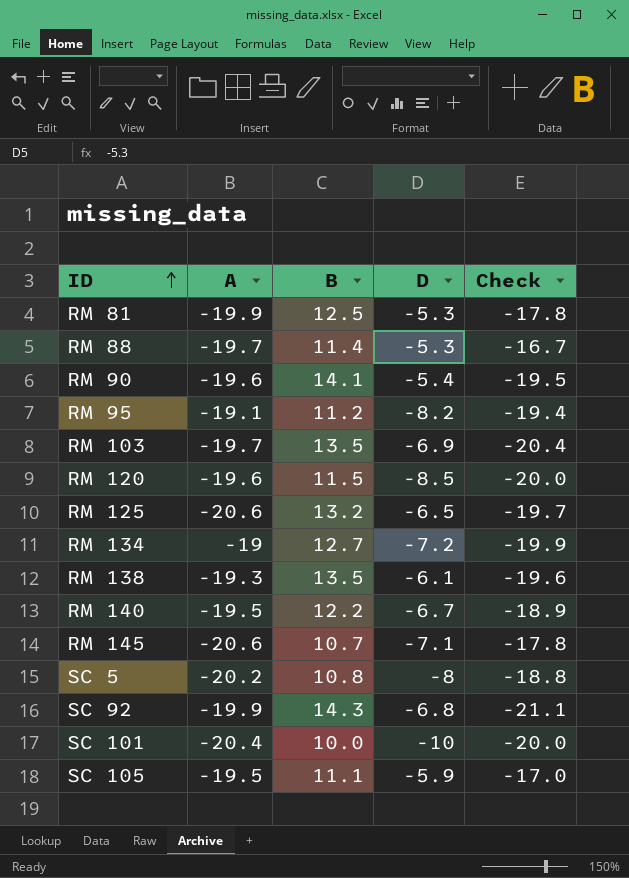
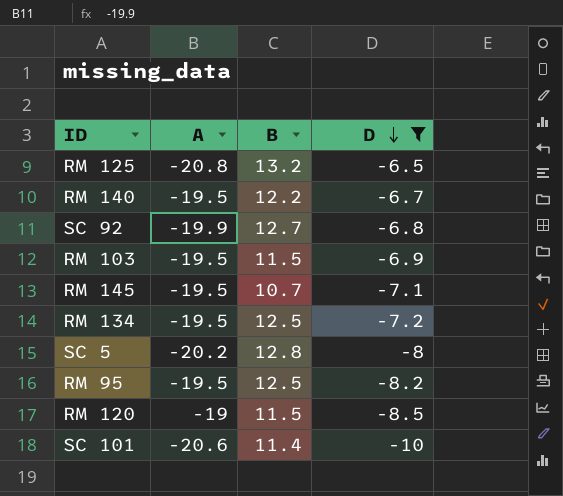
filter: none -> D <= -6.5
row order: ID ascending -> D descending
column Check | formula: [D] - [B] -> none
RM 125 | A: -20.6 -> -20.8
SC 92 | B: 14.3 -> 12.7
RM 103 | A: -19.7 -> -19.5
RM 103 | B: 13.5 -> 11.5
RM 145 | A: -20.6 -> -19.5
RM 134 | A: -19 -> -19.5
RM 134 | B: 12.7 -> 12.5
SC 5 | B: 10.8 -> 12.8
RM 95 | A: -19.1 -> -19.5
RM 95 | B: 11.2 -> 12.5
RM 120 | A: -19.6 -> -19
SC 101 | A: -20.4 -> -20.6
SC 101 | B: 10.0 -> 11.4

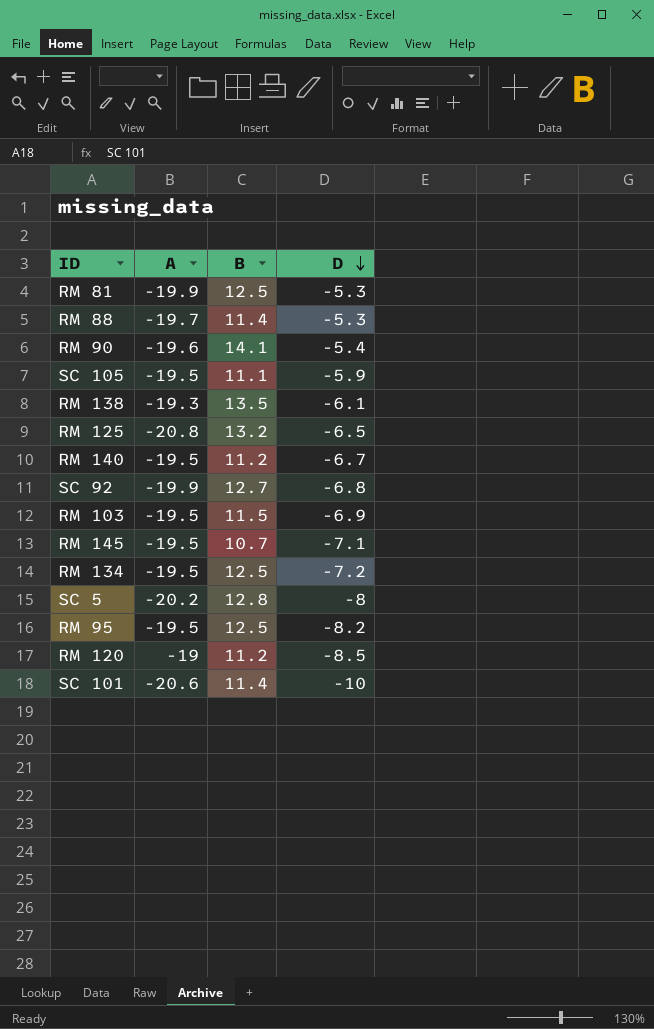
filter: D <= -6.5 -> none
RM 140 | B: 12.2 -> 11.2
RM 120 | B: 11.5 -> 11.2

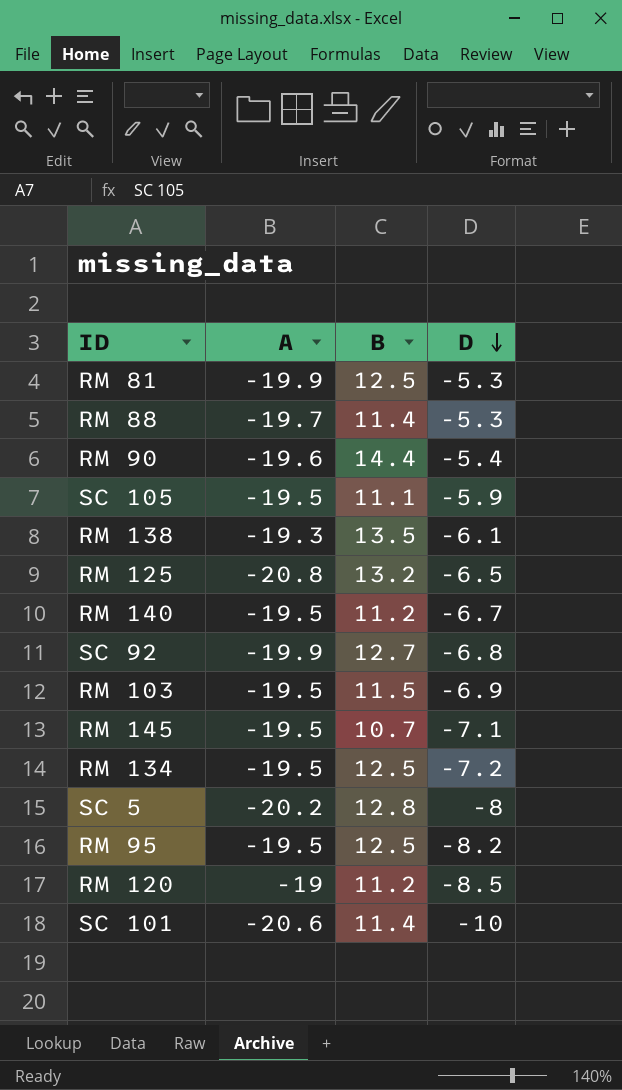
RM 90 | B: 14.1 -> 14.4

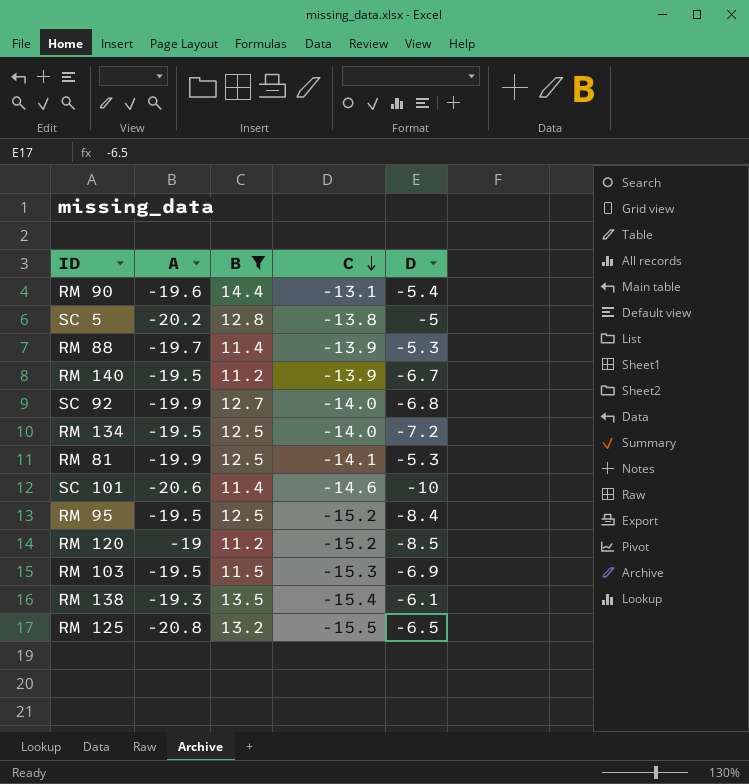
filter: none -> B >= 11.2
row order: D descending -> C descending
column C | position: none -> 4
SC 5 | D: -8 -> -5
RM 95 | D: -8.2 -> -8.4

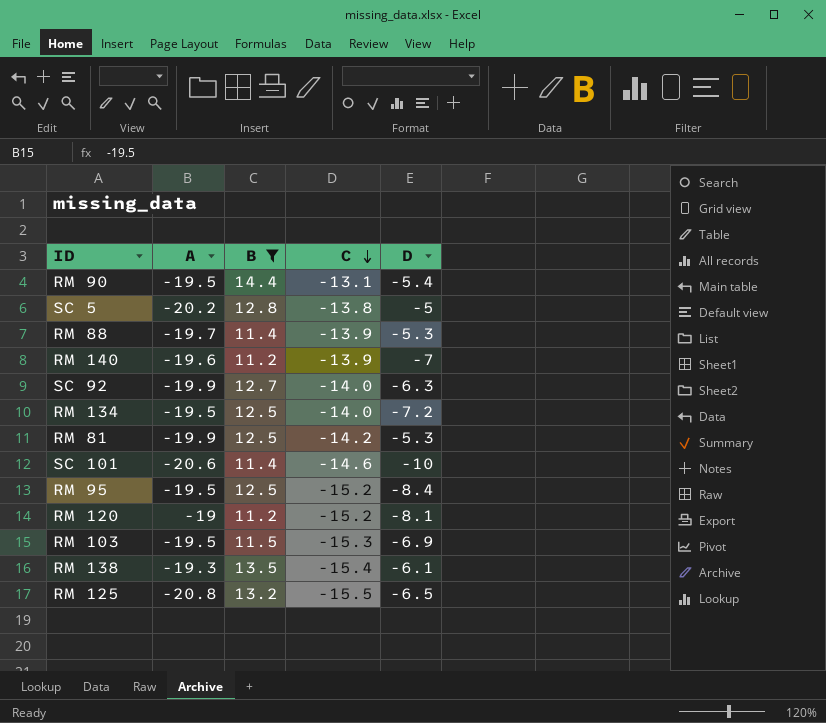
RM 90 | A: -19.6 -> -19.5
RM 140 | A: -19.5 -> -19.6
RM 140 | D: -6.7 -> -7
SC 92 | D: -6.8 -> -6.3
RM 81 | C: -14.1 -> -14.2
RM 120 | D: -8.5 -> -8.1

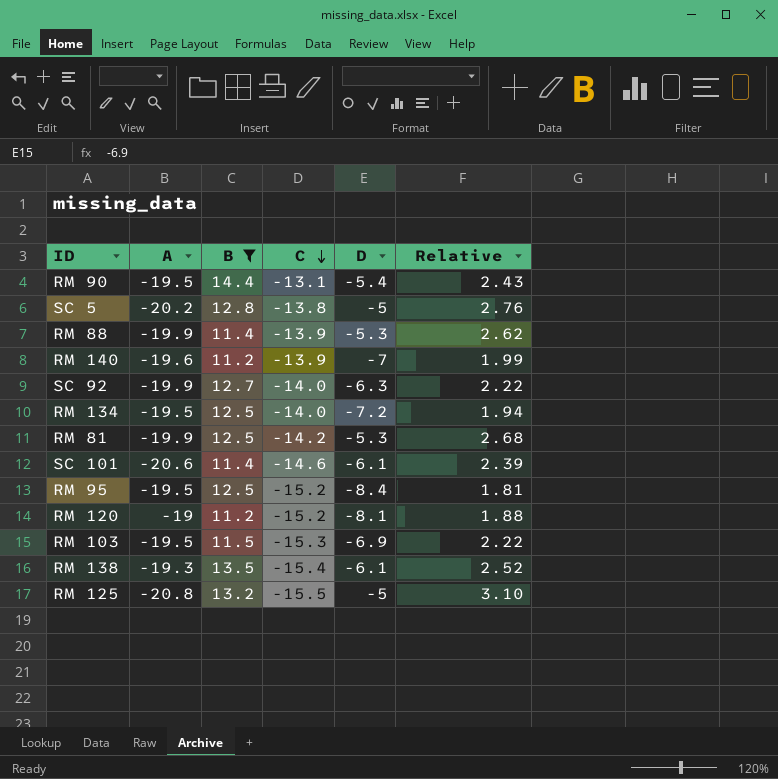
column Relative | formula: none -> [C] / [D]
RM 88 | A: -19.7 -> -19.9
SC 101 | D: -10 -> -6.1
RM 125 | D: -6.5 -> -5

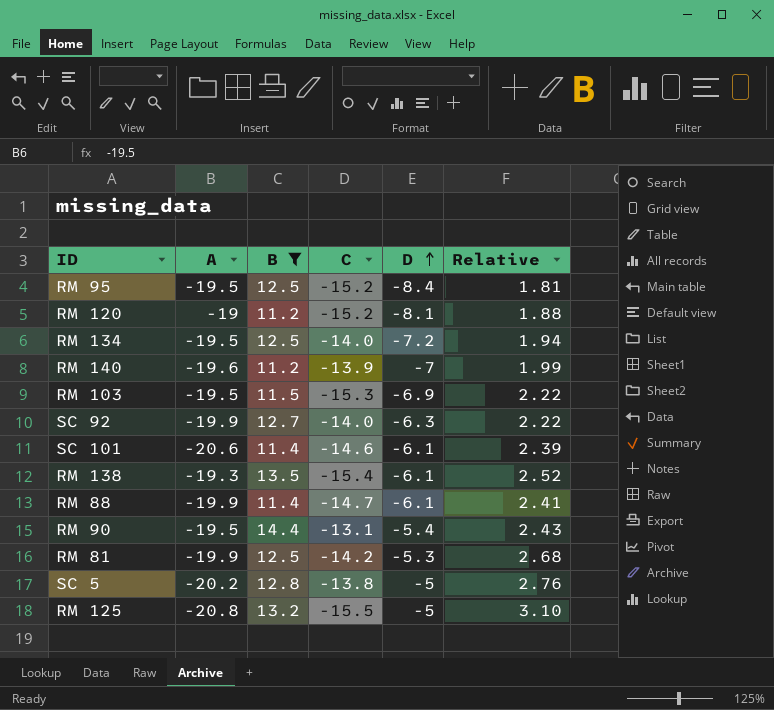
row order: C descending -> D ascending
RM 88 | C: -13.9 -> -14.7
RM 88 | D: -5.3 -> -6.1
RM 88 | Relative: 2.62 -> 2.41

